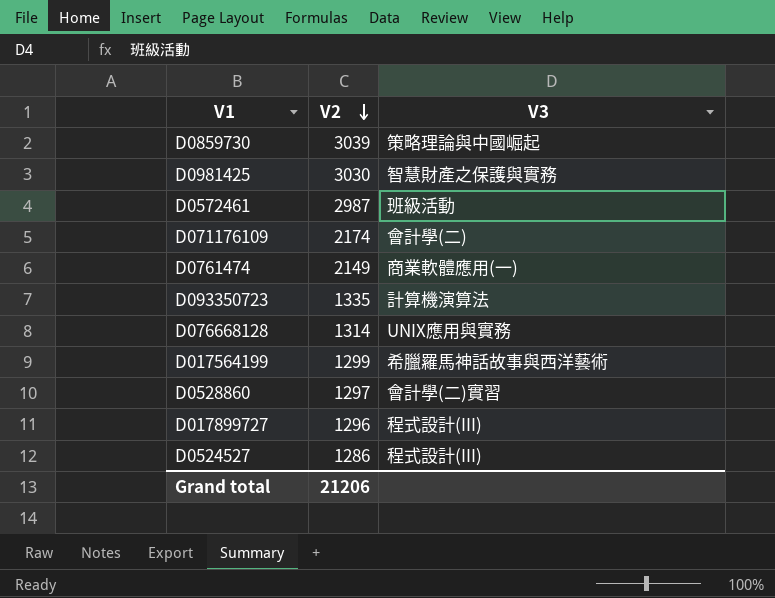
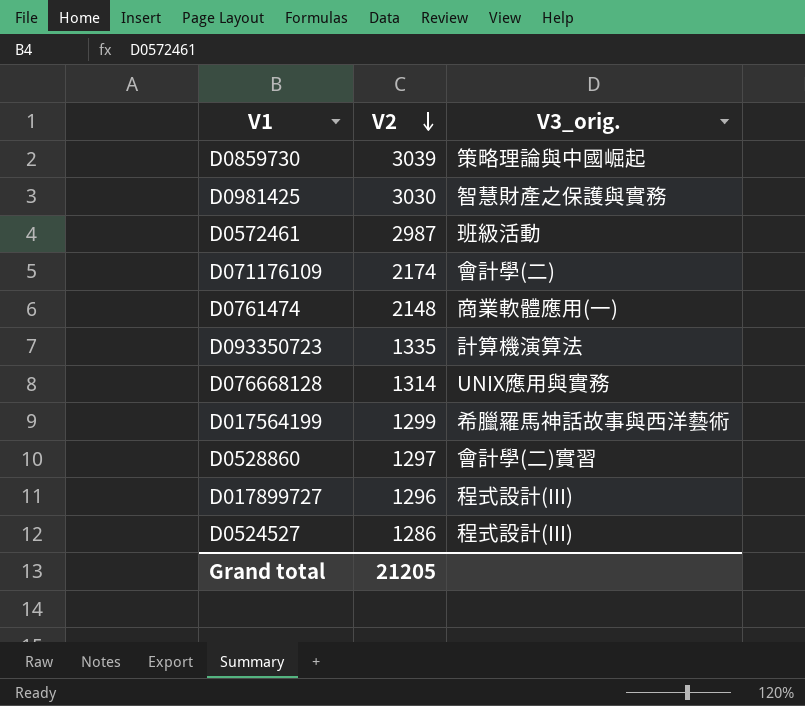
column name: V3 -> V3_orig.
D0761474 | V2: 2149 -> 2148
Grand total | V2: 21206 -> 21205

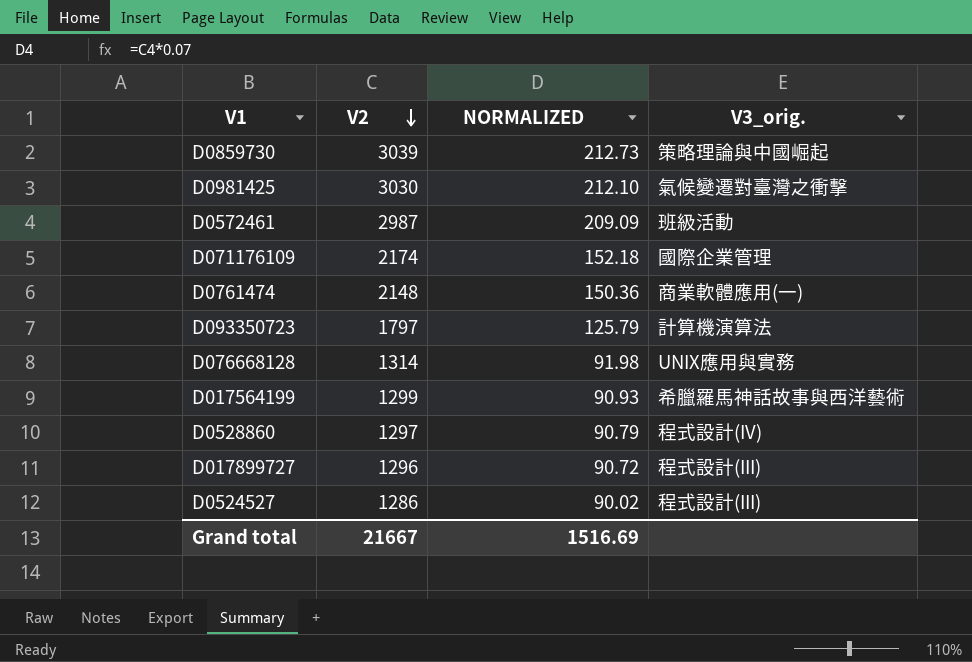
column NORMALIZED | formula: none -> [V2] * 0.07
D0981425 | V3_orig.: 智慧財產之保護與實務 -> 氣候變遷對臺灣之衝擊
D071176109 | V3_orig.: 會計學(二) -> 國際企業管理
D093350723 | V2: 1335 -> 1797
D0528860 | V3_orig.: 會計學(二)實習 -> 程式設計(IV)
Grand total | V2: 21205 -> 21667

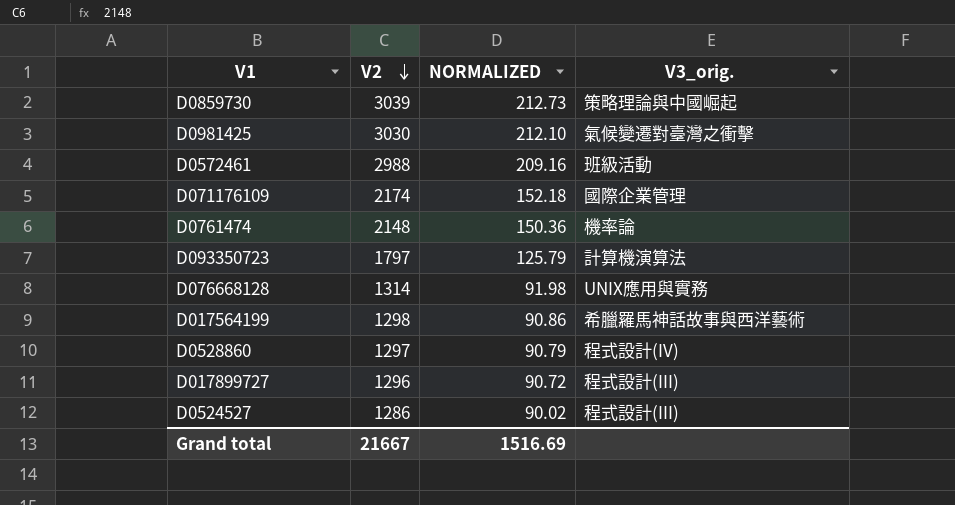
D0572461 | V2: 2987 -> 2988
D0572461 | NORMALIZED: 209.09 -> 209.16
D0761474 | V3_orig.: 商業軟體應用(一) -> 機率論
D017564199 | V2: 1299 -> 1298
D017564199 | NORMALIZED: 90.93 -> 90.86

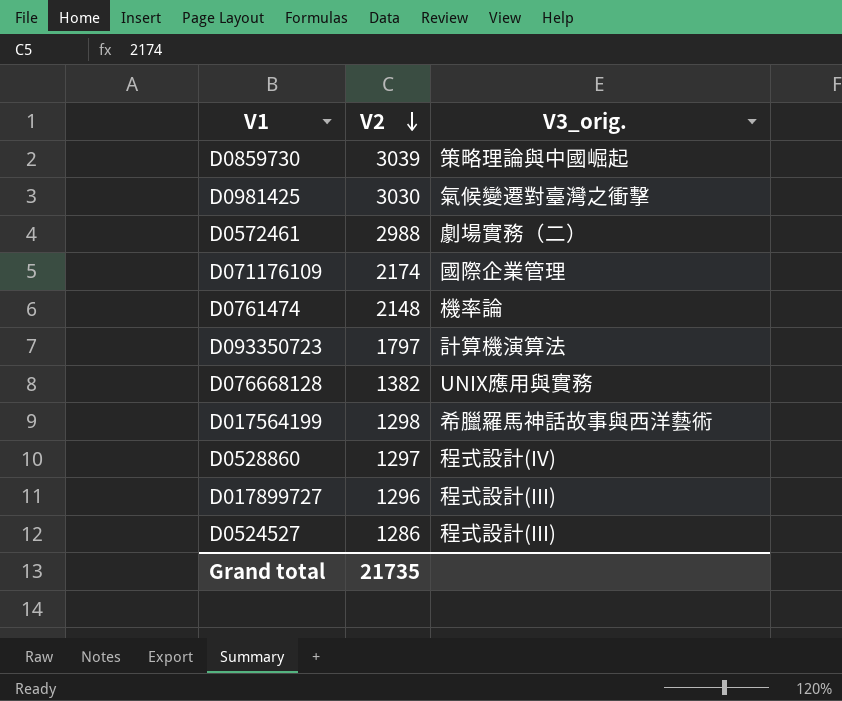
column NORMALIZED | formula: [V2] * 0.07 -> none
D0572461 | V3_orig.: 班級活動 -> 劇場實務（二）
D076668128 | V2: 1314 -> 1382
Grand total | V2: 21667 -> 21735

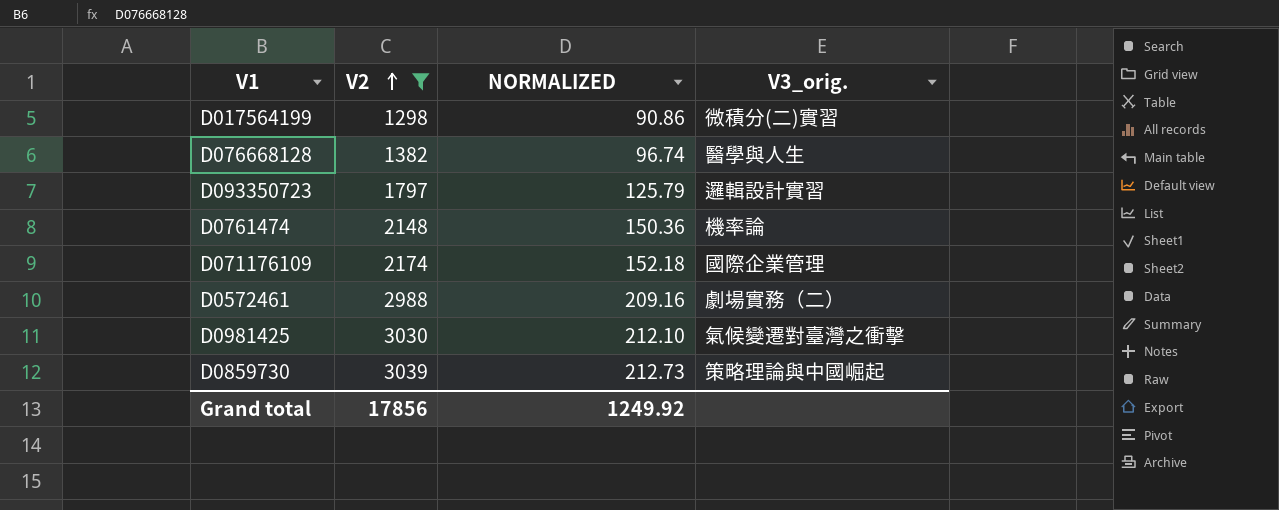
filter: none -> V2 >= 1298
row order: V2 descending -> V2 ascending
column NORMALIZED | formula: none -> [V2] * 0.07
D017564199 | V3_orig.: 希臘羅馬神話故事與西洋藝術 -> 微積分(二)實習
D076668128 | V3_orig.: UNIX應用與實務 -> 醫學與人生
D093350723 | V3_orig.: 計算機演算法 -> 邏輯設計實習
Grand total | V2: 21735 -> 17856

